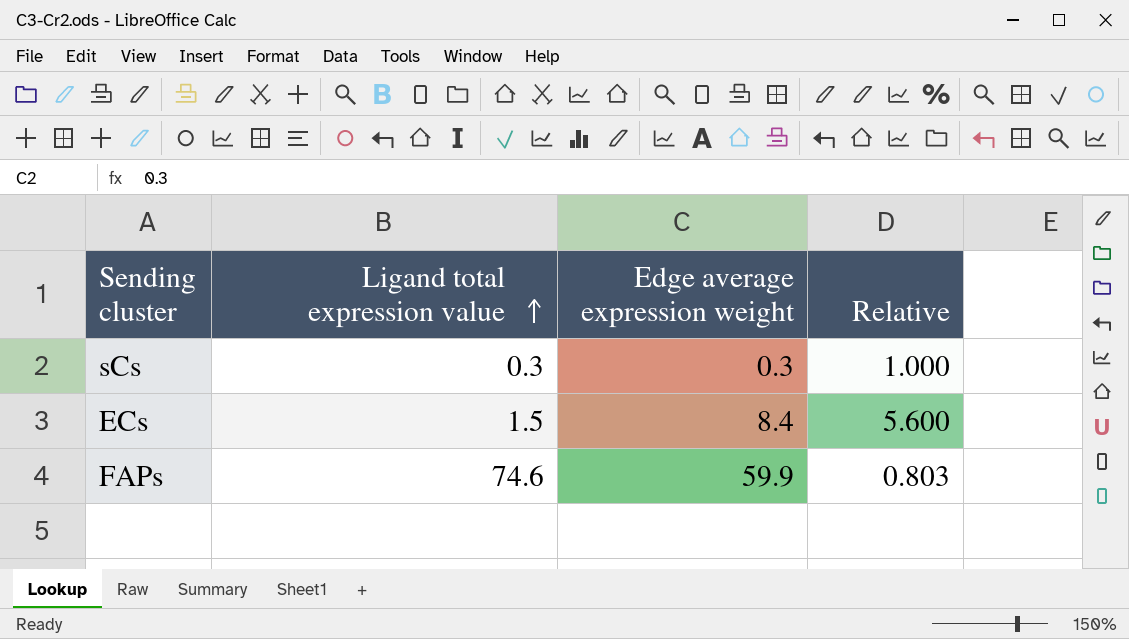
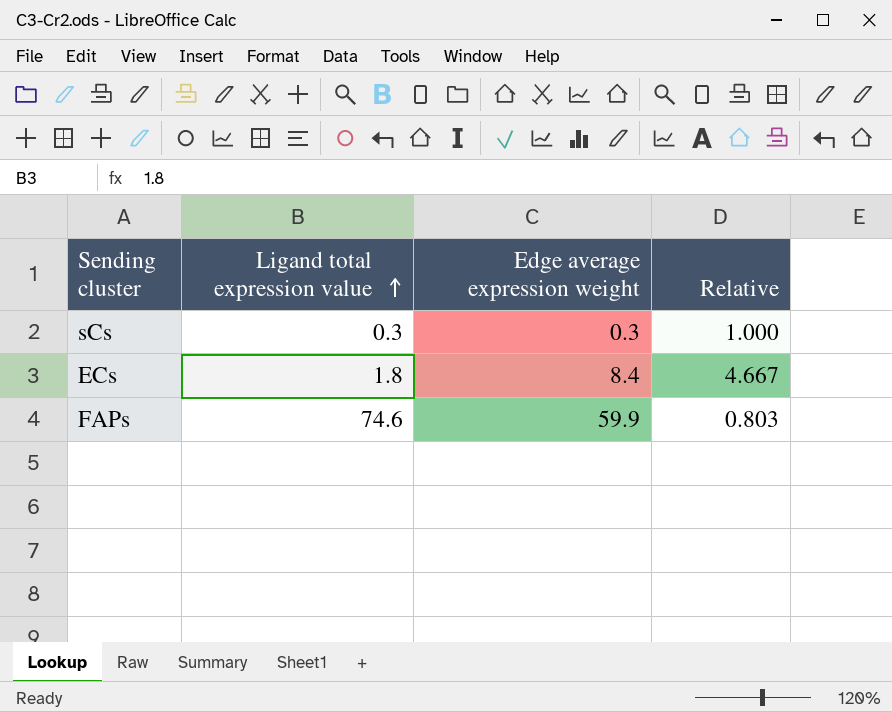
ECs | Ligand total expression value: 1.5 -> 1.8
ECs | Relative: 5.600 -> 4.667

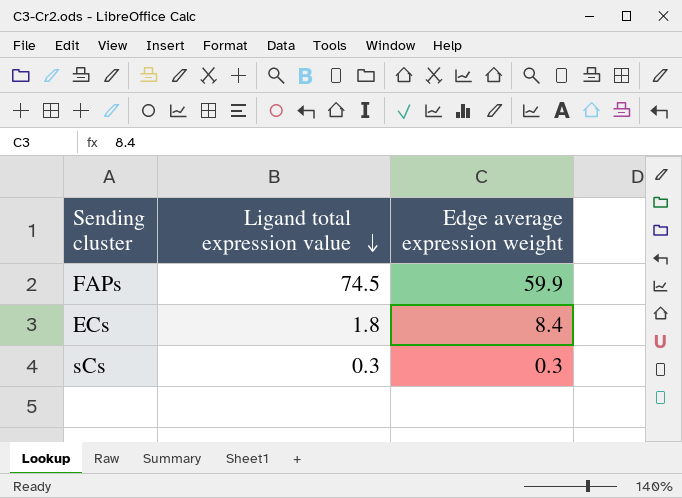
row order: Ligand total expression value ascending -> Ligand total expression value descending
column Relative | formula: [Edge average expression weight] / [Ligand total expression value] -> none
FAPs | Ligand total expression value: 74.6 -> 74.5

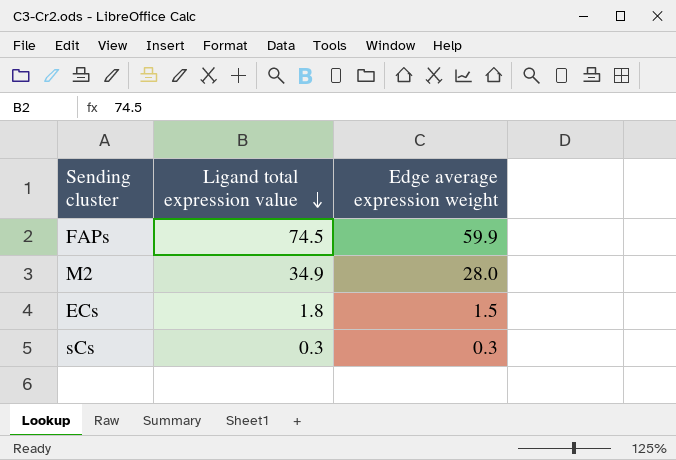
row M2: none -> 34.9 | 28.0
ECs | Edge average expression weight: 8.4 -> 1.5

